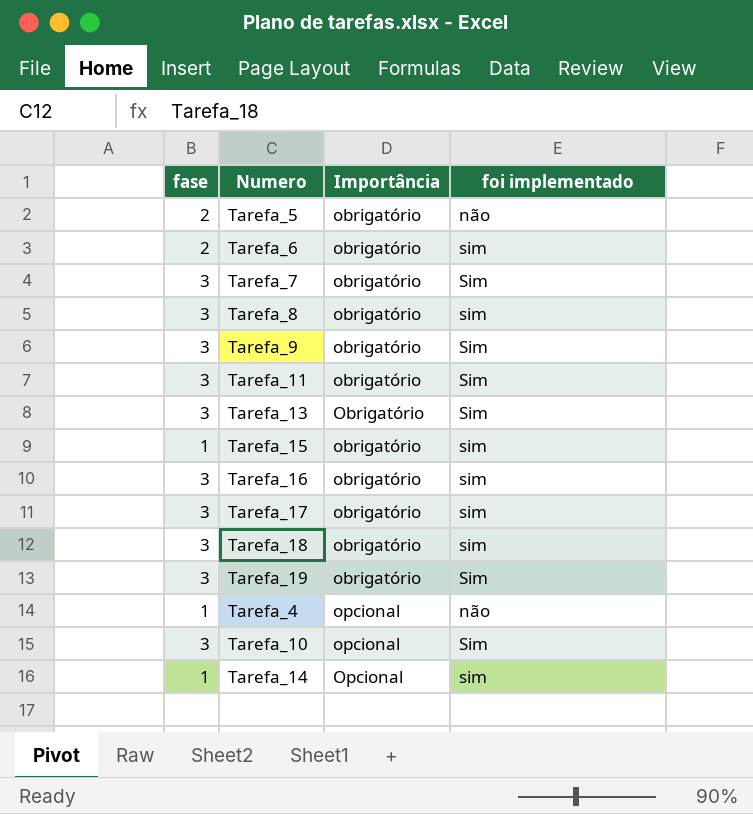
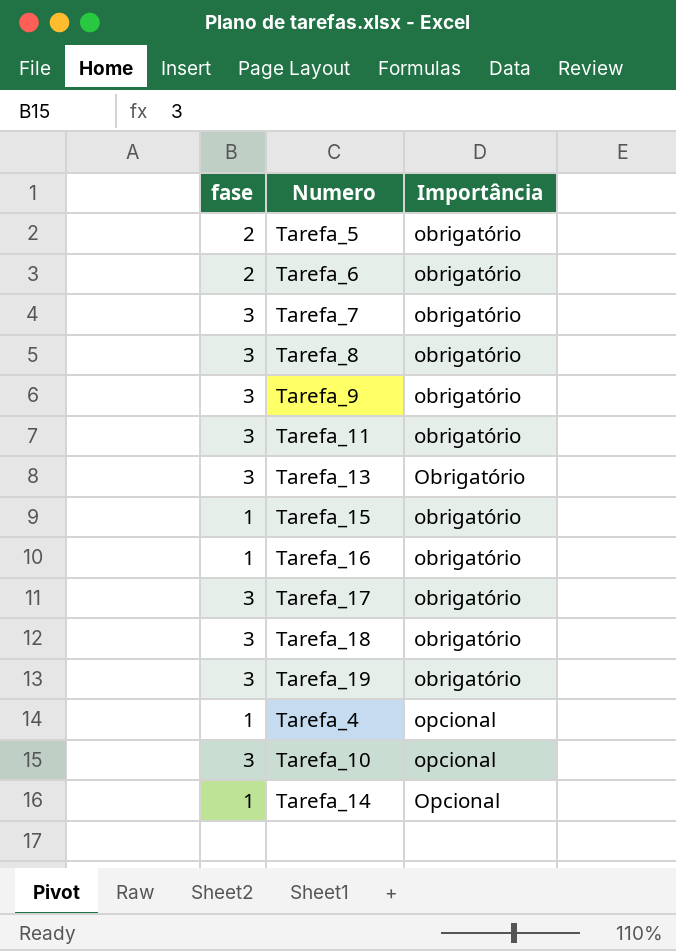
column foi implementado | position: 4 -> none
Tarefa_16 | fase: 3 -> 1

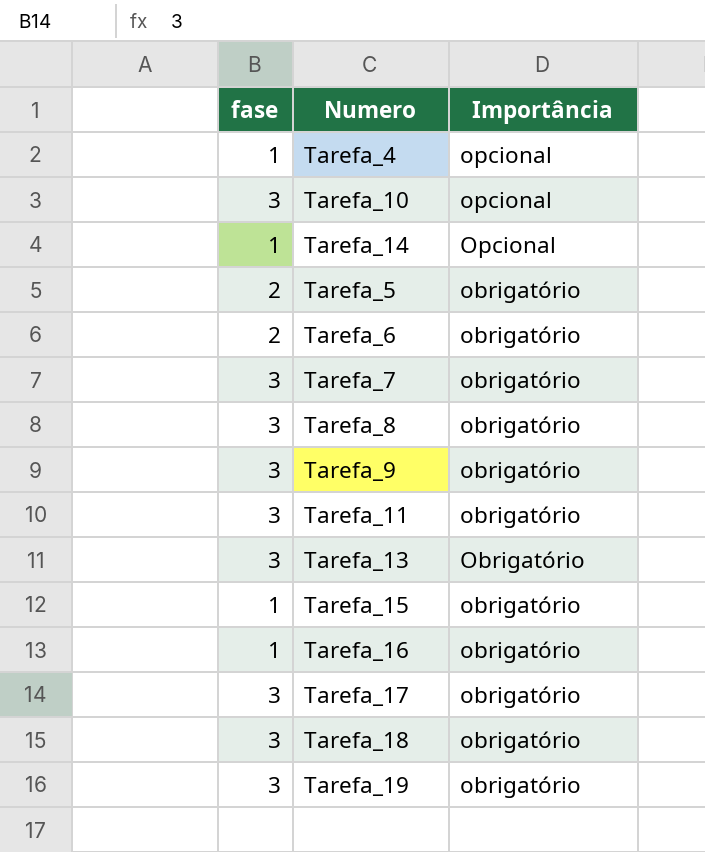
row order: Importância ascending -> Importância descending

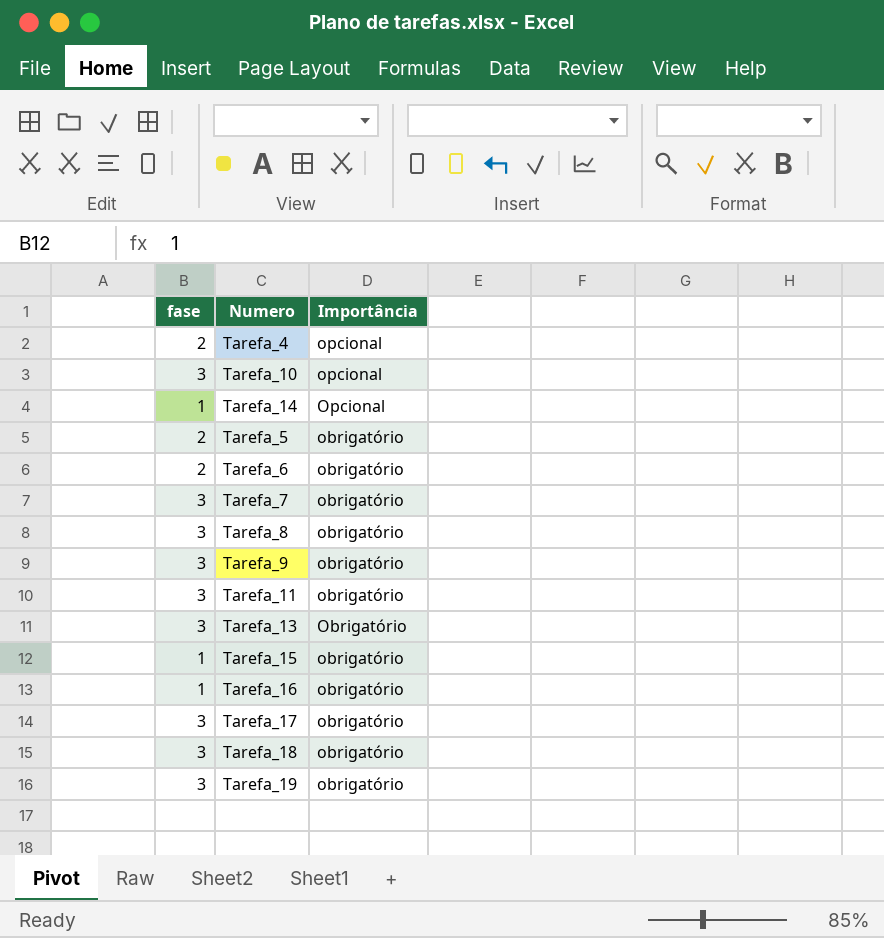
Tarefa_4 | fase: 1 -> 2

